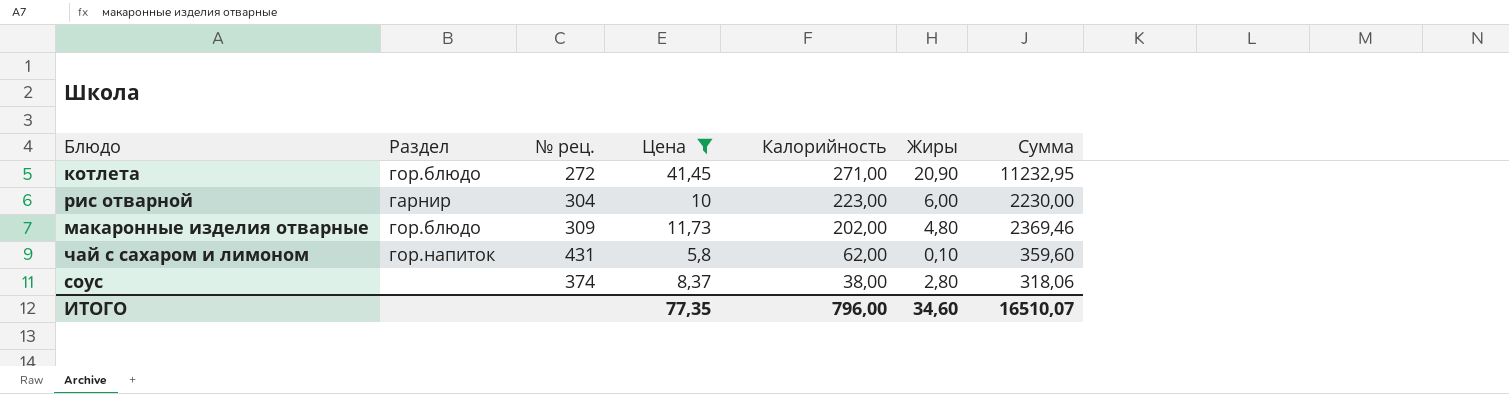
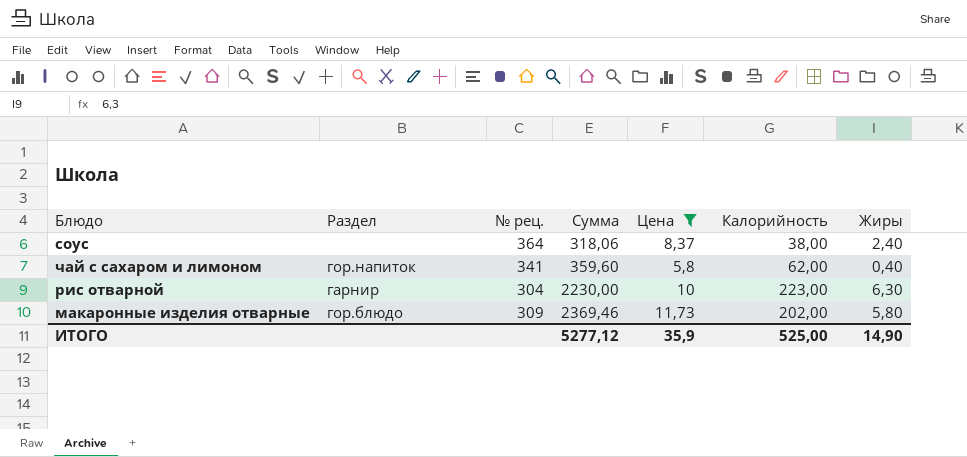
row order: Калорийность descending -> Сумма ascending
column Сумма | position: 7 -> 4
row котлета: гор.блюдо | 272 | 41,45 | 271,00 | 20,90 | 11232,95 -> none
соус | № рец.: 374 -> 364
соус | Жиры: 2,80 -> 2,40
чай с сахаром и лимоном | № рец.: 431 -> 341
чай с сахаром и лимоном | Жиры: 0,10 -> 0,40
рис отварной | Жиры: 6,00 -> 6,30
макаронные изделия отварные | Жиры: 4,80 -> 5,80
ИТОГО | Сумма: 16510,07 -> 5277,12
ИТОГО | Цена: 77,35 -> 35,9
ИТОГО | Калорийность: 796,00 -> 525,00
ИТОГО | Жиры: 34,60 -> 14,90

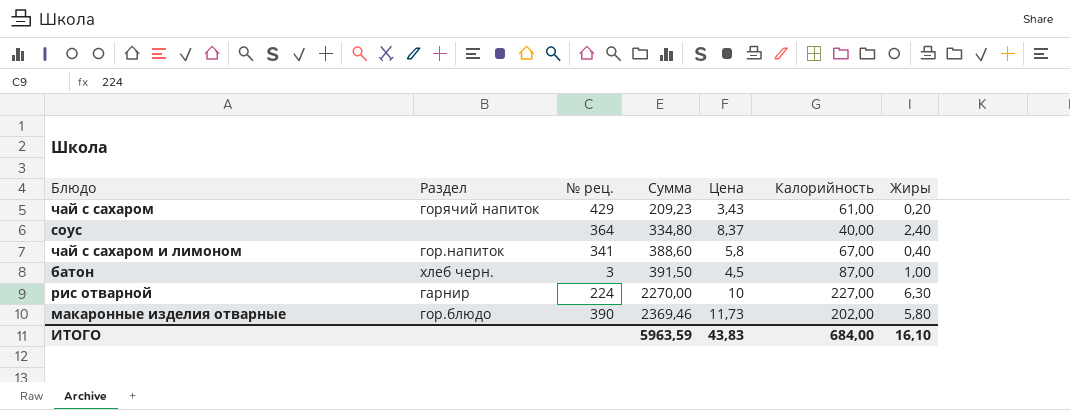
filter: Цена >= 5,8 -> none
соус | Сумма: 318,06 -> 334,80
соус | Калорийность: 38,00 -> 40,00
чай с сахаром и лимоном | Сумма: 359,60 -> 388,60
чай с сахаром и лимоном | Калорийность: 62,00 -> 67,00
рис отварной | № рец.: 304 -> 224
рис отварной | Сумма: 2230,00 -> 2270,00
рис отварной | Калорийность: 223,00 -> 227,00
макаронные изделия отварные | № рец.: 309 -> 390
ИТОГО | Сумма: 5277,12 -> 5963,59
ИТОГО | Цена: 35,9 -> 43,83
ИТОГО | Калорийность: 525,00 -> 684,00
ИТОГО | Жиры: 14,90 -> 16,10

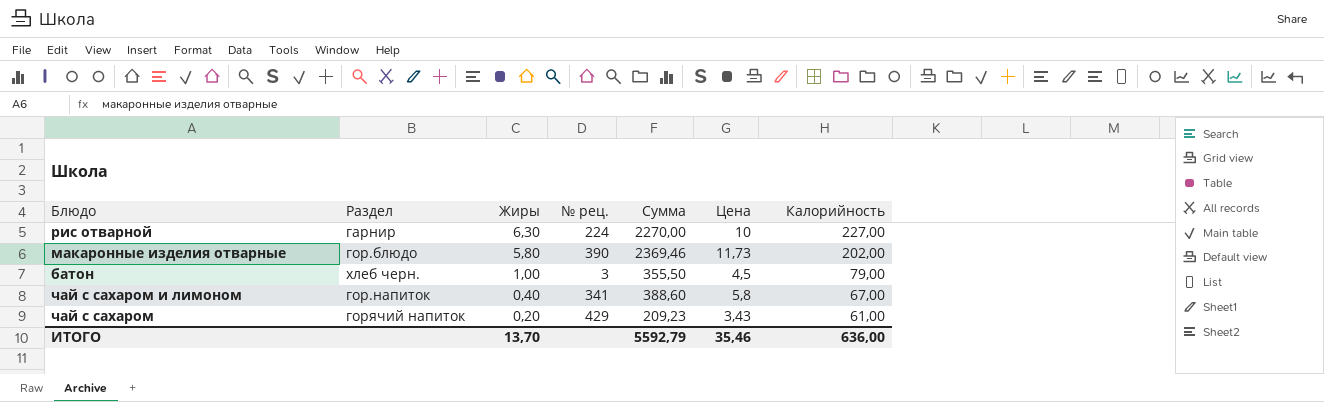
row order: Сумма ascending -> Жиры descending
column Жиры | position: 7 -> 3
row соус: none | 364 | 334,80 | 8,37 | 40,00 | 2,40 -> none
батон | Сумма: 391,50 -> 355,50
батон | Калорийность: 87,00 -> 79,00
ИТОГО | Жиры: 16,10 -> 13,70
ИТОГО | Сумма: 5963,59 -> 5592,79
ИТОГО | Цена: 43,83 -> 35,46
ИТОГО | Калорийность: 684,00 -> 636,00

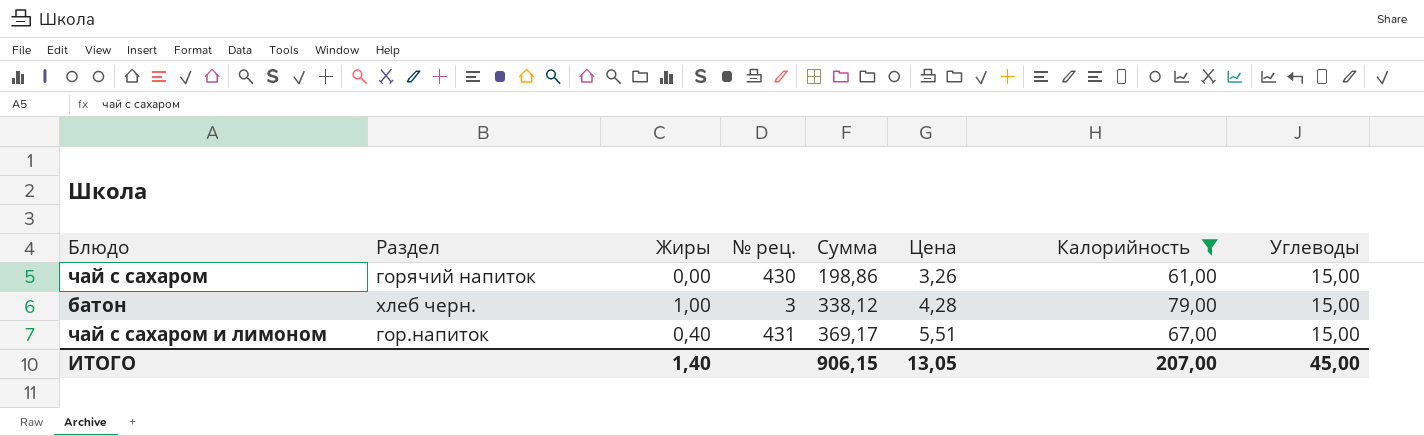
filter: none -> Калорийность <= 79,00
row order: Жиры descending -> Сумма ascending
column Углеводы | position: none -> 8
чай с сахаром | Жиры: 0,20 -> 0,00
чай с сахаром | № рец.: 429 -> 430
чай с сахаром | Сумма: 209,23 -> 198,86
чай с сахаром | Цена: 3,43 -> 3,26
батон | Сумма: 355,50 -> 338,12
батон | Цена: 4,5 -> 4,28
чай с сахаром и лимоном | № рец.: 341 -> 431
чай с сахаром и лимоном | Сумма: 388,60 -> 369,17
чай с сахаром и лимоном | Цена: 5,8 -> 5,51
ИТОГО | Жиры: 13,70 -> 1,40
ИТОГО | Сумма: 5592,79 -> 906,15
ИТОГО | Цена: 35,46 -> 13,05
ИТОГО | Калорийность: 636,00 -> 207,00

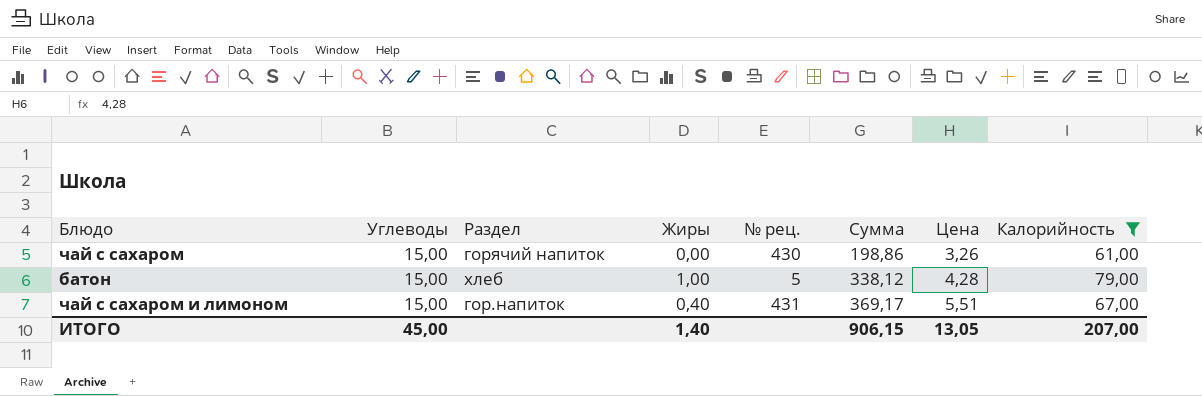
column Углеводы | position: 8 -> 2
батон | Раздел: хлеб черн. -> хлеб
батон | № рец.: 3 -> 5

